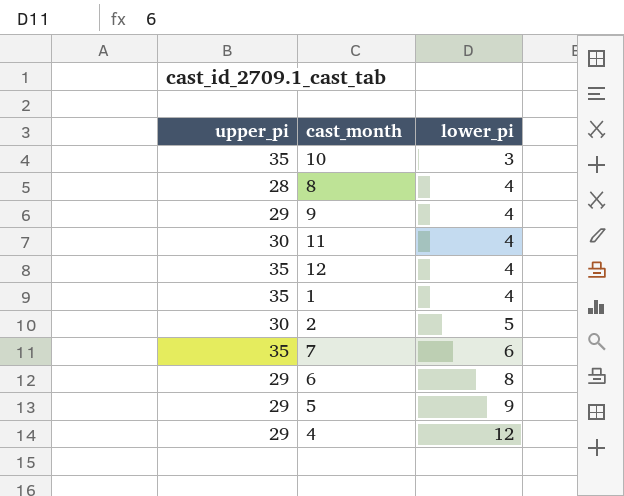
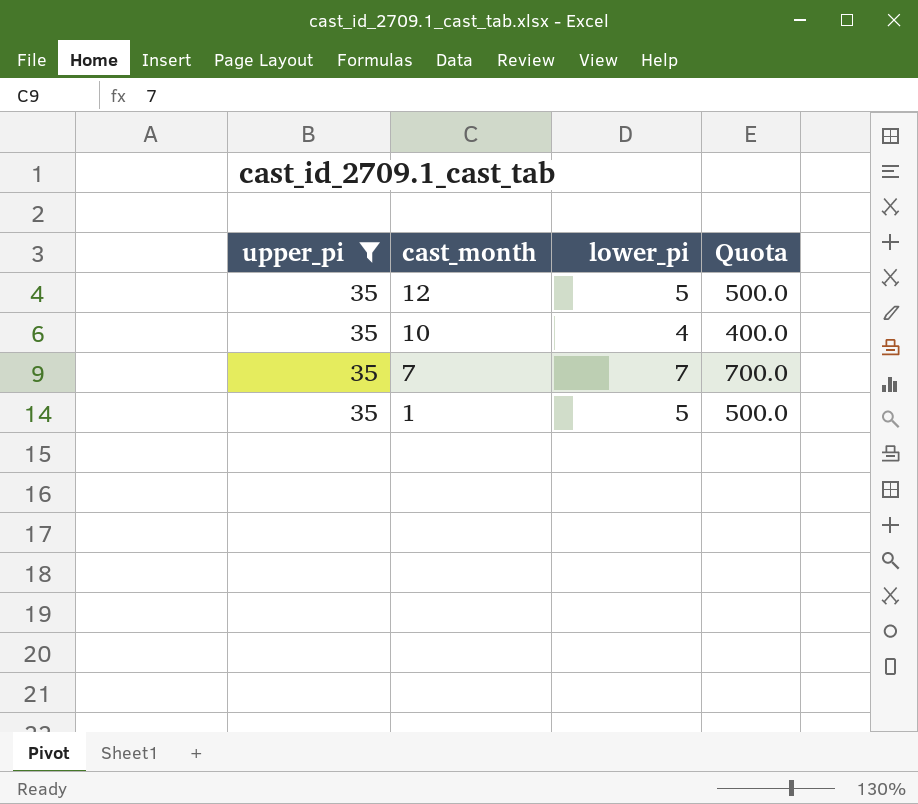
filter: none -> upper_pi = 35
row order: lower_pi ascending -> cast_month descending
column Quota | formula: none -> [lower_pi] * 100
12 | lower_pi: 4 -> 5
10 | lower_pi: 3 -> 4
7 | lower_pi: 6 -> 7
1 | lower_pi: 4 -> 5

